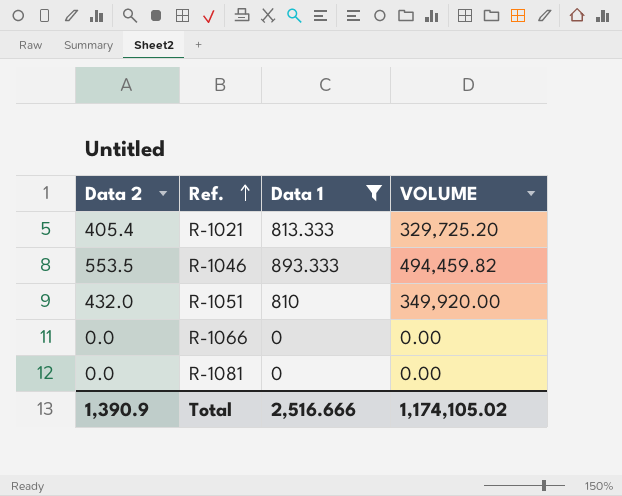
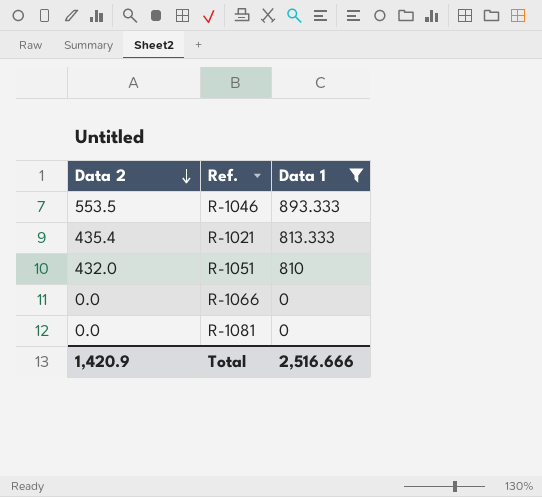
row order: Ref. ascending -> Data 2 descending
column VOLUME | formula: [Data 2] * [Data 1] -> none
R-1021 | Data 2: 405.4 -> 435.4
Total | Data 2: 1,390.9 -> 1,420.9

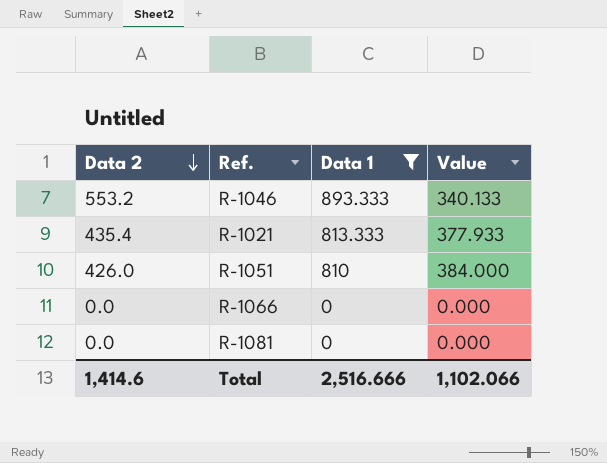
column Value | formula: none -> [Data 1] - [Data 2]
R-1046 | Data 2: 553.5 -> 553.2
R-1051 | Data 2: 432.0 -> 426.0
Total | Data 2: 1,420.9 -> 1,414.6

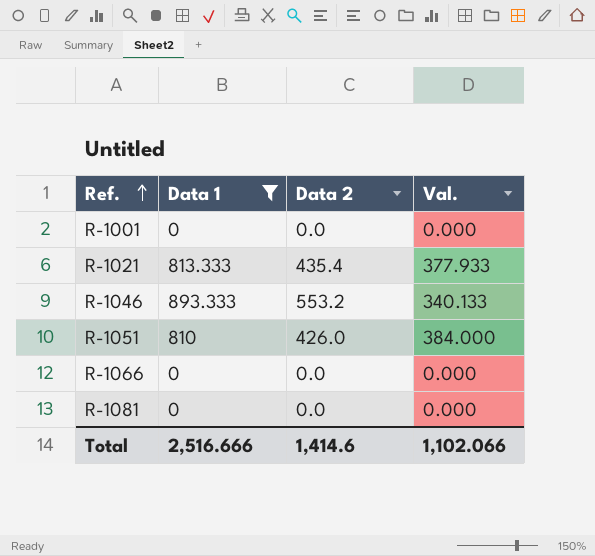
row order: Data 2 descending -> Ref. ascending
column Data 2 | position: 1 -> 3
column name: Value -> Val.
row R-1001: none -> 0 | 0.0 | 0.000

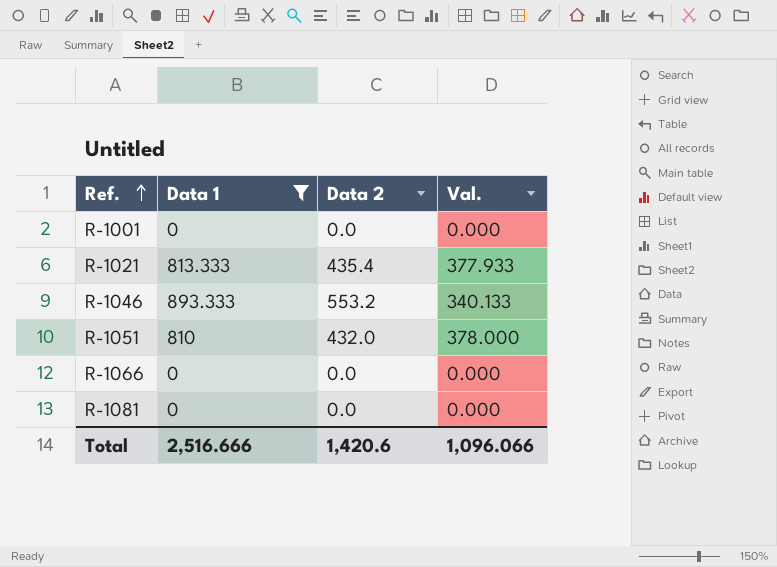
R-1051 | Data 2: 426.0 -> 432.0
R-1051 | Val.: 384.000 -> 378.000
Total | Data 2: 1,414.6 -> 1,420.6
Total | Val.: 1,102.066 -> 1,096.066

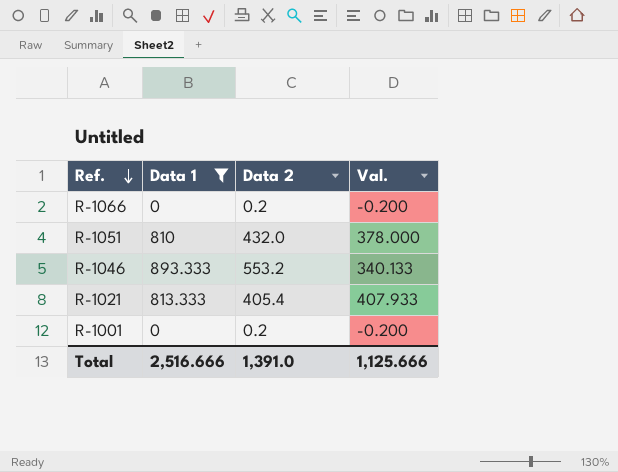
row order: Ref. ascending -> Ref. descending
row R-1081: 0 | 0.0 | 0.000 -> none
R-1066 | Data 2: 0.0 -> 0.2
R-1066 | Val.: 0.000 -> -0.200
R-1021 | Data 2: 435.4 -> 405.4
R-1021 | Val.: 377.933 -> 407.933
R-1001 | Data 2: 0.0 -> 0.2
R-1001 | Val.: 0.000 -> -0.200
Total | Data 2: 1,420.6 -> 1,391.0
Total | Val.: 1,096.066 -> 1,125.666

